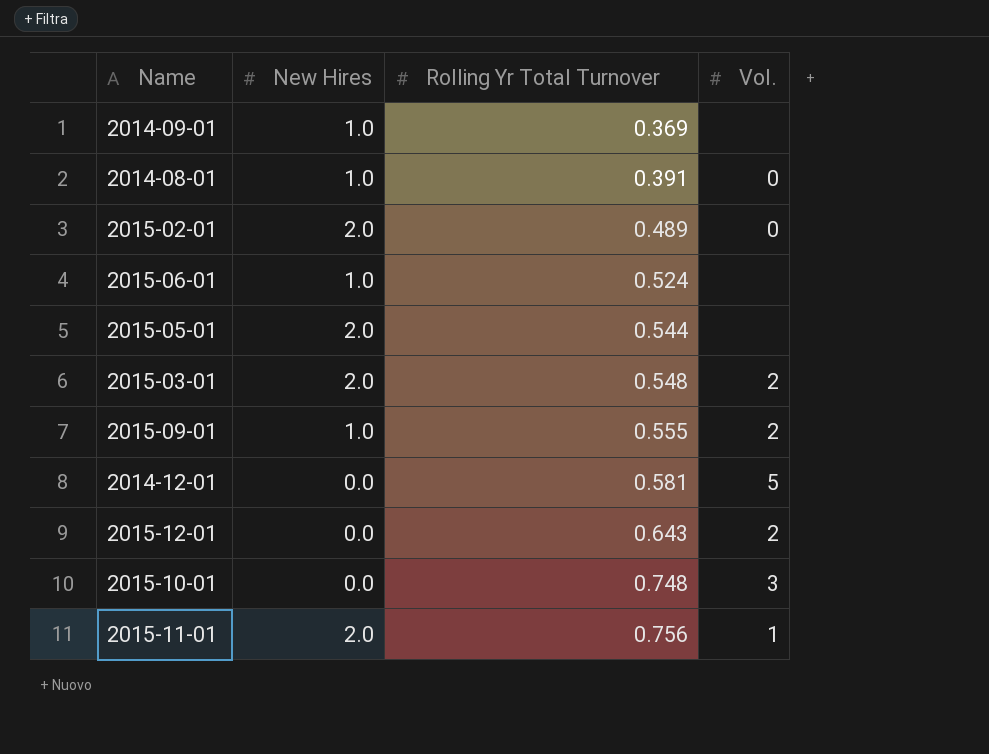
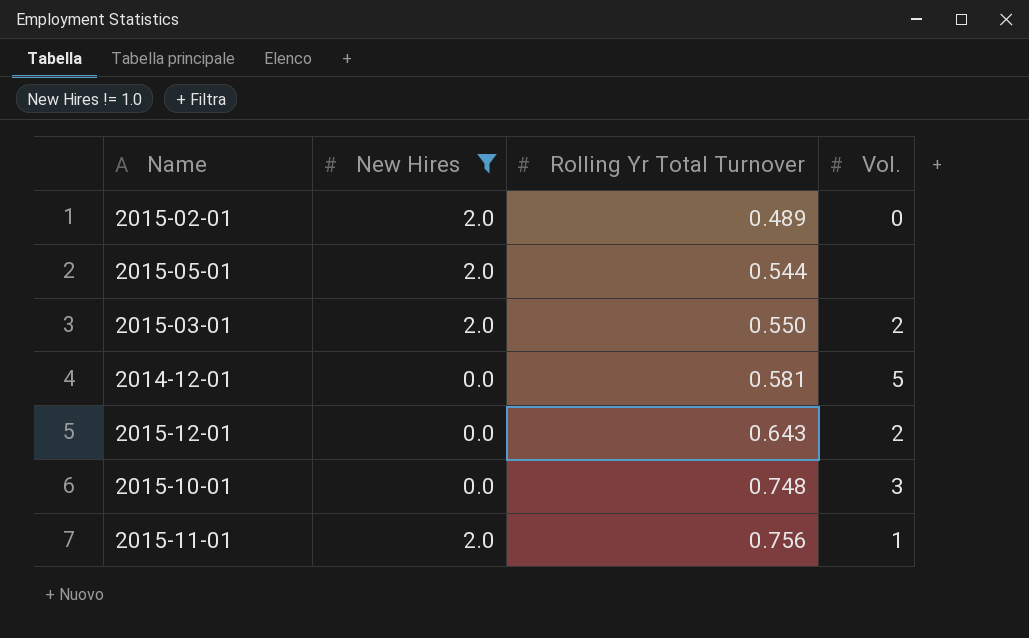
filter: none -> New Hires != 1.0
2015-03-01 | Rolling Yr Total Turnover: 0.548 -> 0.550

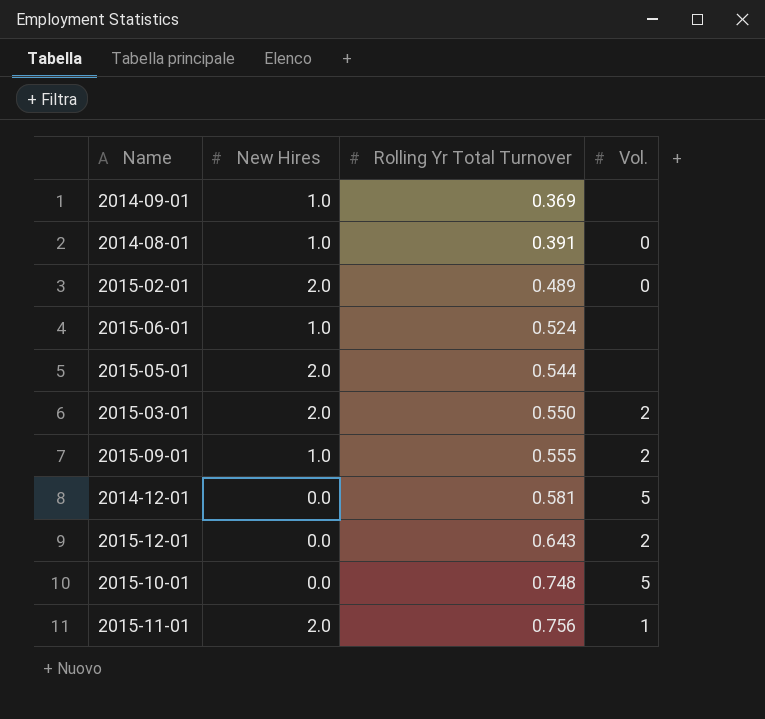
filter: New Hires != 1.0 -> none
2015-10-01 | Vol.: 3 -> 5

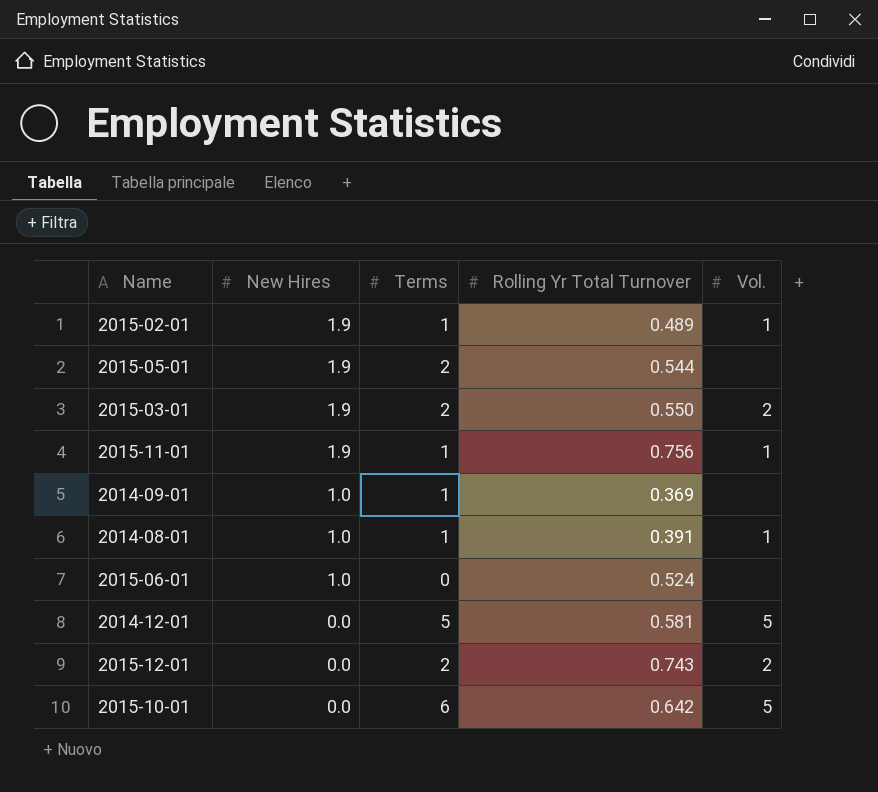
row order: Rolling Yr Total Turnover ascending -> New Hires descending
column Terms | position: none -> 3
row 2015-09-01: 1.0 | 0.555 | 2 -> none
2015-02-01 | New Hires: 2.0 -> 1.9
2015-02-01 | Vol.: 0 -> 1
2015-05-01 | New Hires: 2.0 -> 1.9
2015-03-01 | New Hires: 2.0 -> 1.9
2015-11-01 | New Hires: 2.0 -> 1.9
2014-08-01 | Vol.: 0 -> 1
2015-12-01 | Rolling Yr Total Turnover: 0.643 -> 0.743
2015-10-01 | Rolling Yr Total Turnover: 0.748 -> 0.642

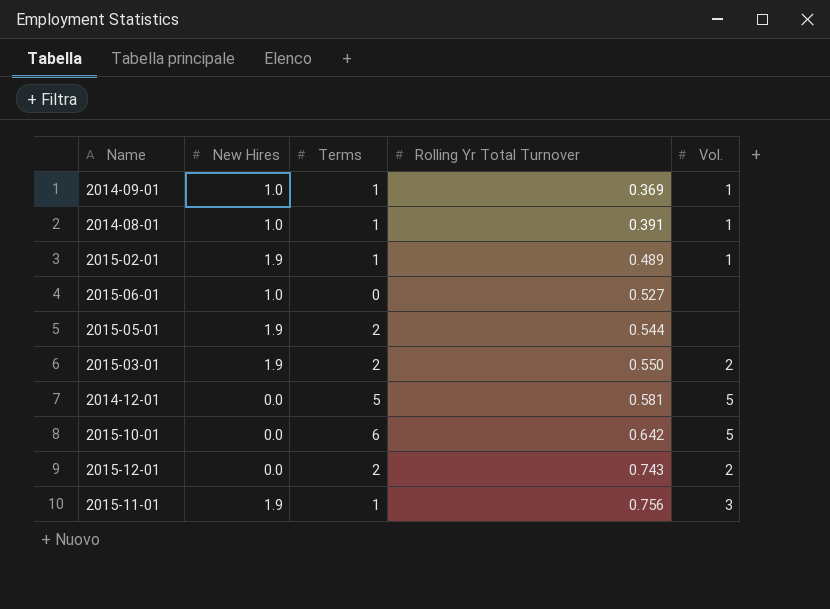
row order: New Hires descending -> Rolling Yr Total Turnover ascending
2014-09-01 | Vol.: none -> 1
2015-06-01 | Rolling Yr Total Turnover: 0.524 -> 0.527
2015-11-01 | Vol.: 1 -> 3

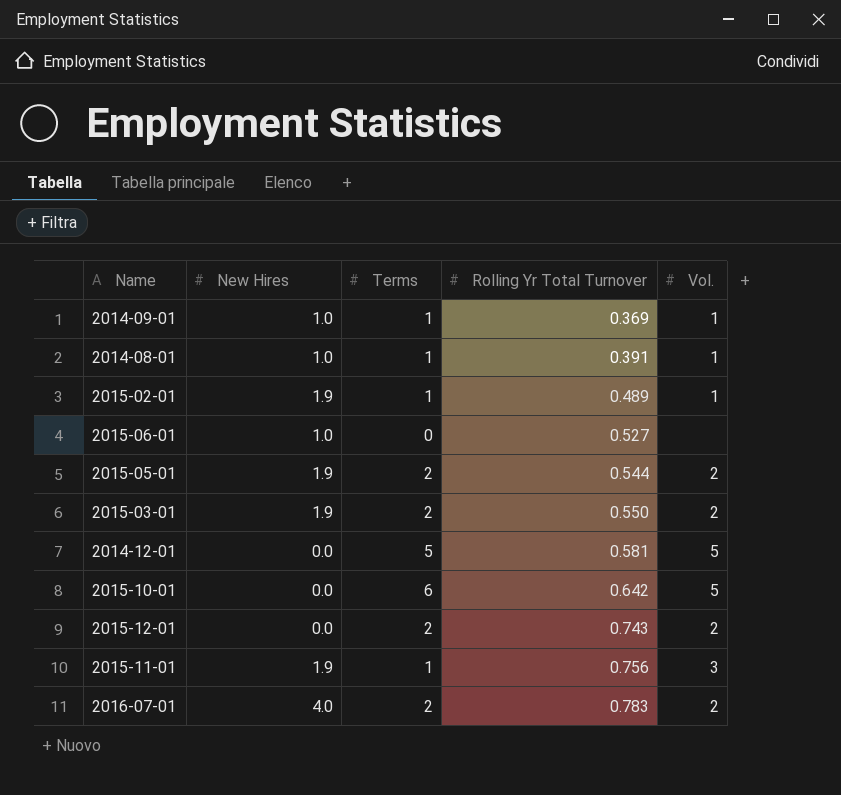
2015-05-01 | Vol.: none -> 2
row 2016-07-01: none -> 4.0 | 2 | 0.783 | 2

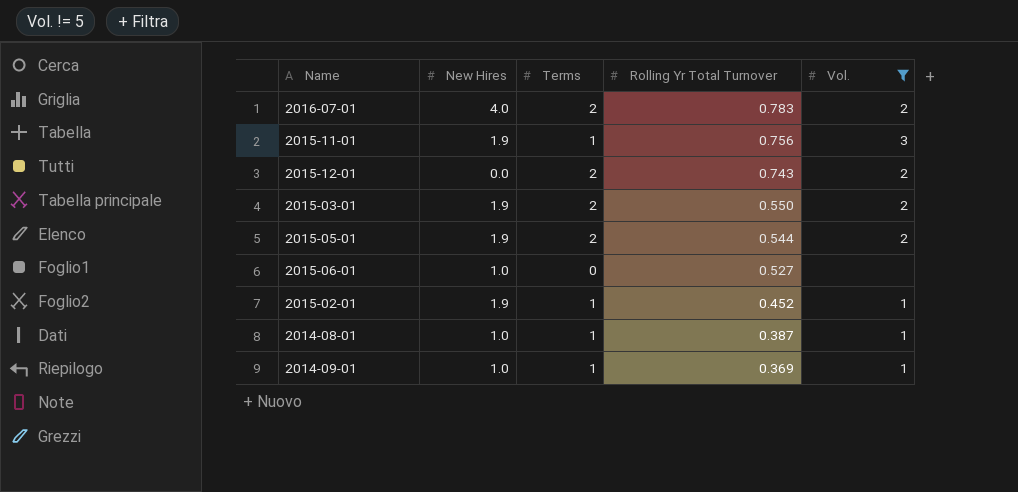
filter: none -> Vol. != 5
row order: Rolling Yr Total Turnover ascending -> Rolling Yr Total Turnover descending
2015-02-01 | Rolling Yr Total Turnover: 0.489 -> 0.452
2014-08-01 | Rolling Yr Total Turnover: 0.391 -> 0.387

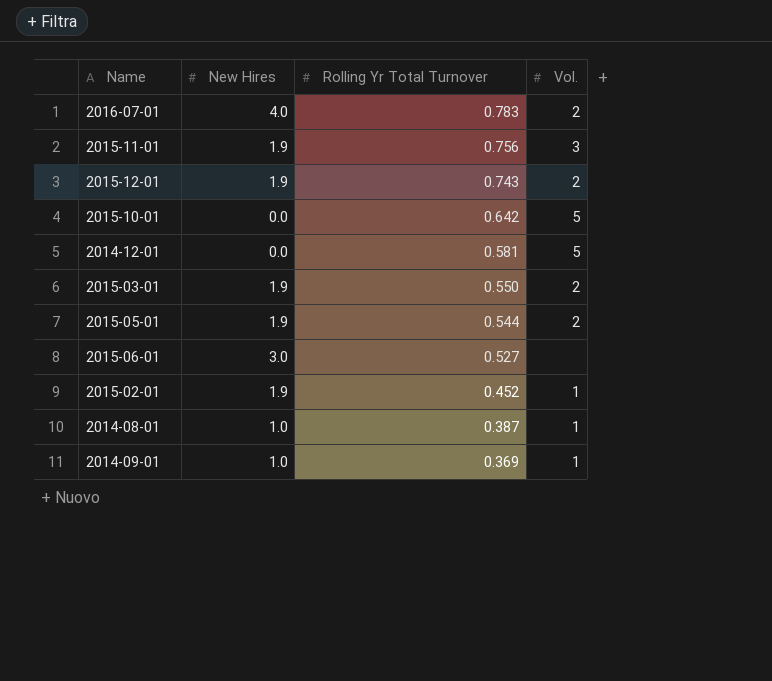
filter: Vol. != 5 -> none
column Terms | position: 3 -> none
2015-12-01 | New Hires: 0.0 -> 1.9
2015-06-01 | New Hires: 1.0 -> 3.0

